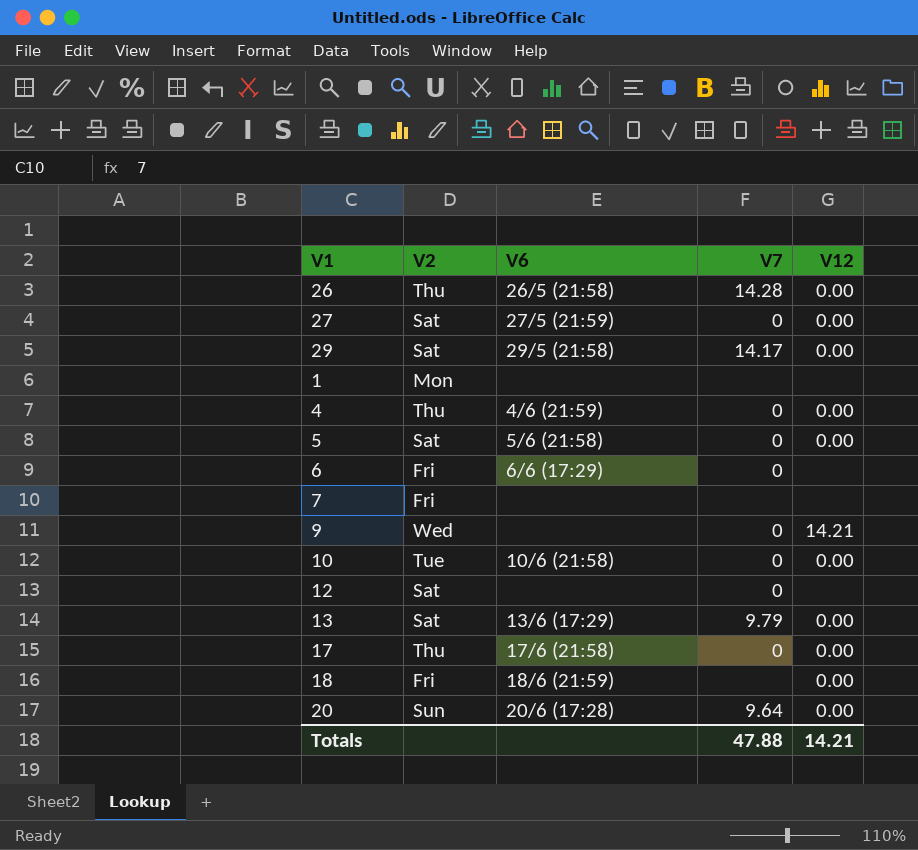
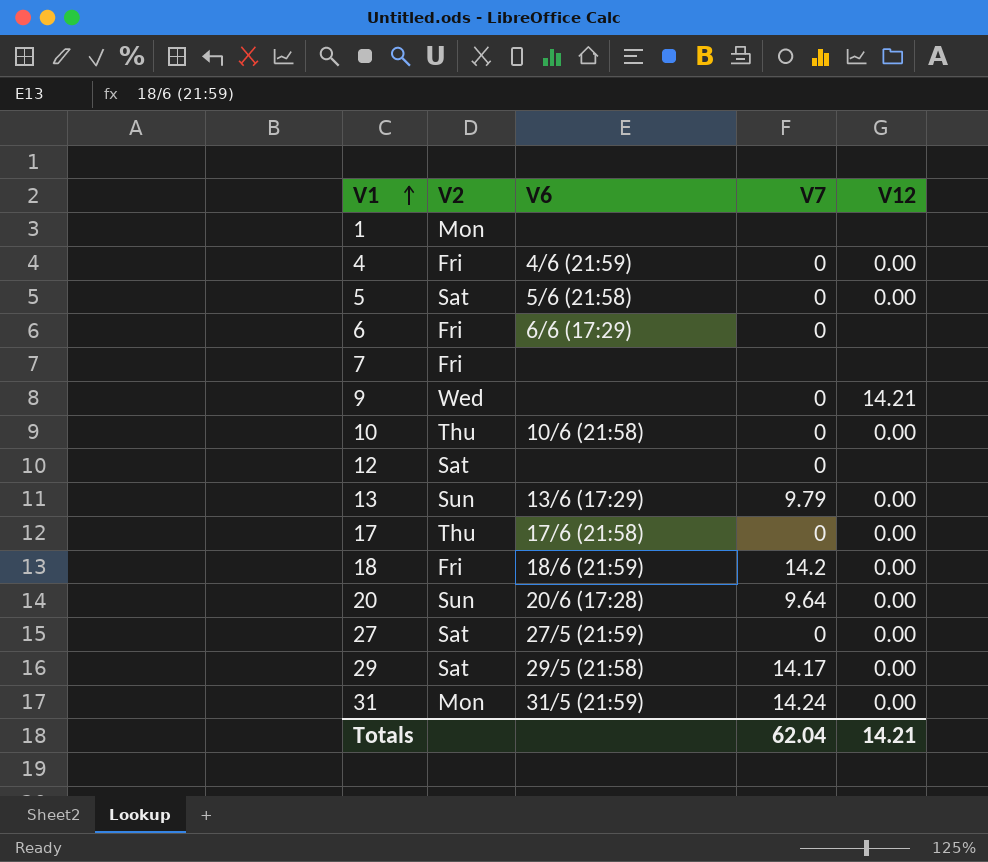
row order: none -> V1 ascending
row 26: Thu | 26/5 (21:58) | 14.28 | 0.00 -> none
4 | V2: Thu -> Fri
10 | V2: Tue -> Thu
13 | V2: Sat -> Sun
18 | V7: none -> 14.2
row 31: none -> Mon | 31/5 (21:59) | 14.24 | 0.00
Totals | V7: 47.88 -> 62.04

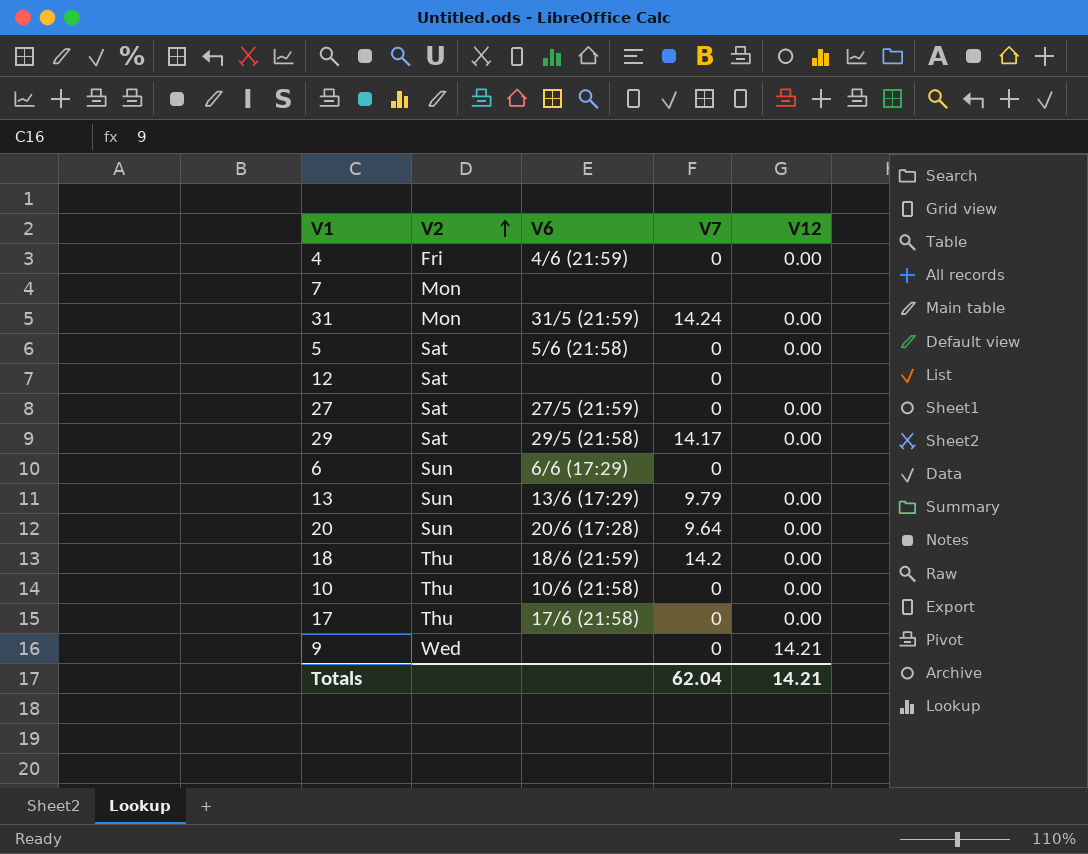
row order: V1 ascending -> V2 ascending
row 1: Mon | none | none | none -> none
7 | V2: Fri -> Mon
6 | V2: Fri -> Sun
18 | V2: Fri -> Thu

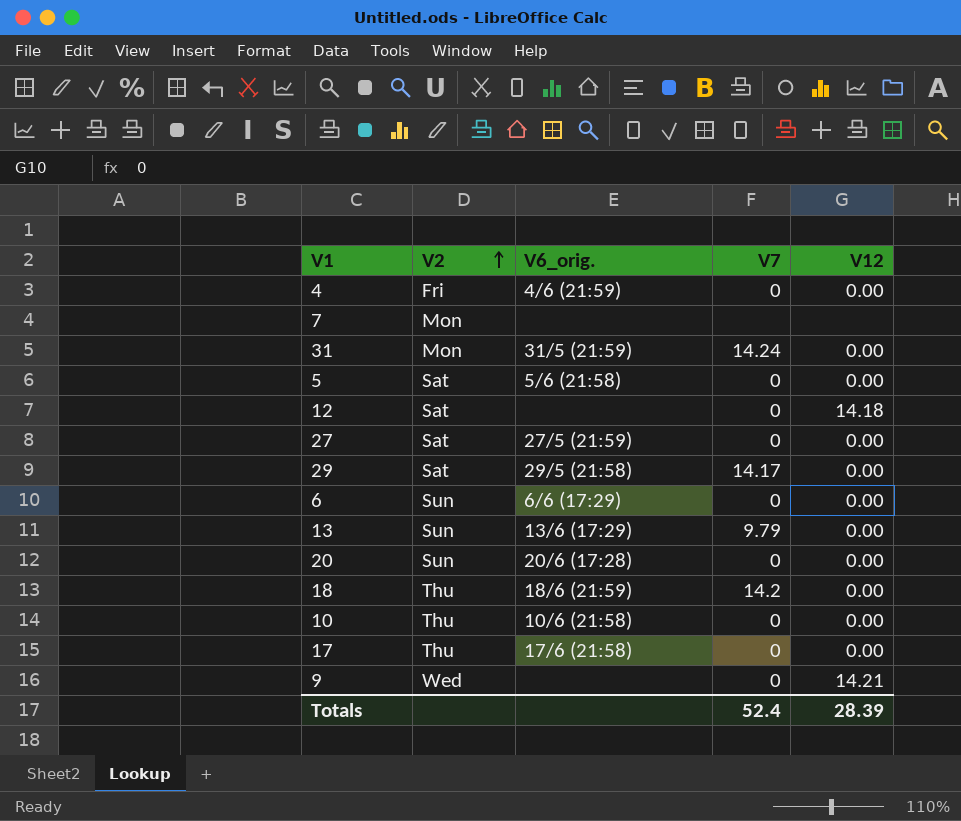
column name: V6 -> V6_orig.
12 | V12: none -> 14.18
6 | V12: none -> 0.00
20 | V7: 9.64 -> 0
Totals | V7: 62.04 -> 52.4
Totals | V12: 14.21 -> 28.39

